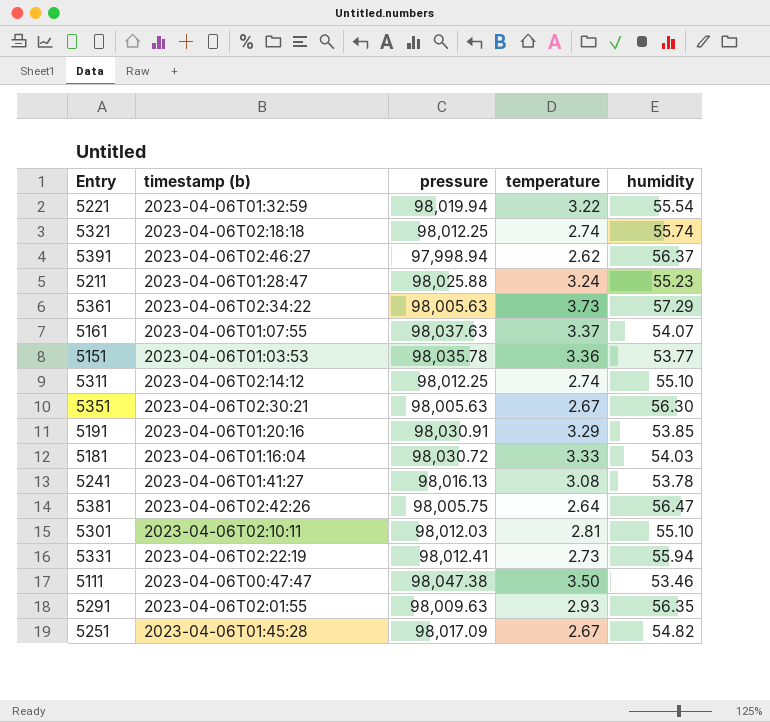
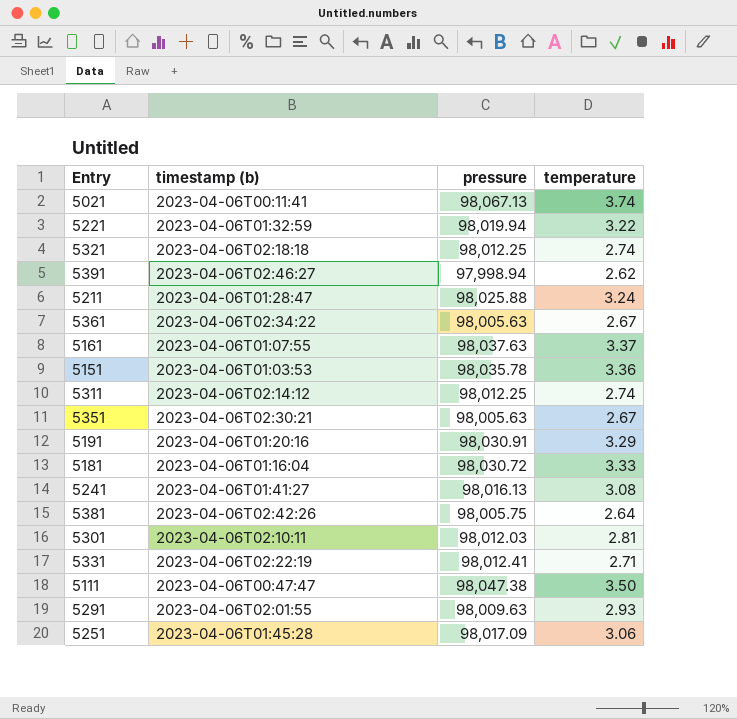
column humidity | position: 5 -> none
row 5021: none -> 2023-04-06T00:11:41 | 98,067.13 | 3.74
5361 | temperature: 3.73 -> 2.67
5331 | temperature: 2.73 -> 2.71
5251 | temperature: 2.67 -> 3.06

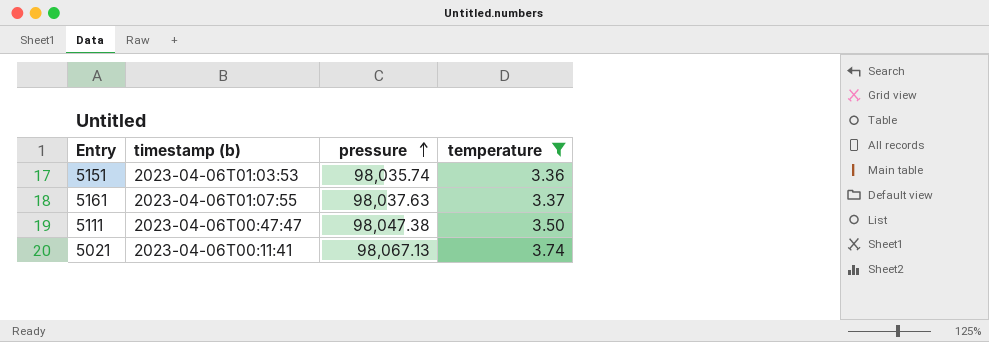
filter: none -> temperature >= 3.36
row order: none -> pressure ascending
5151 | pressure: 98,035.78 -> 98,035.74

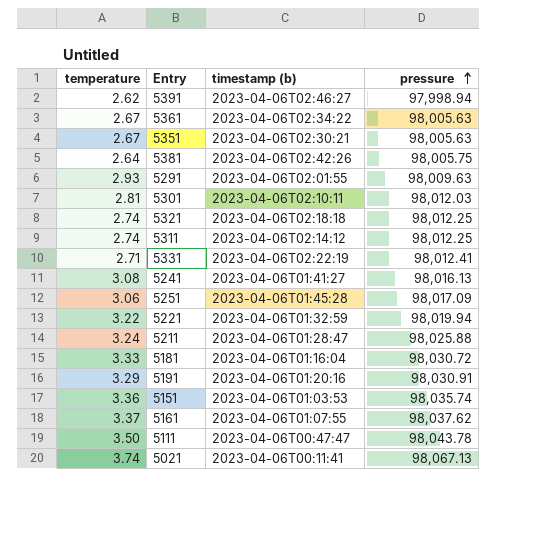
filter: temperature >= 3.36 -> none
column temperature | position: 4 -> 1
5161 | pressure: 98,037.63 -> 98,037.62
5111 | pressure: 98,047.38 -> 98,043.78

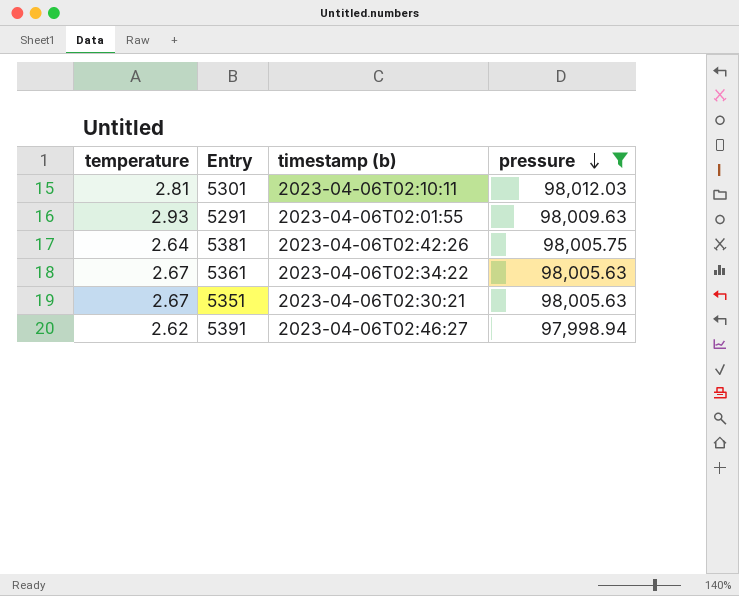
filter: none -> pressure <= 98,012.03
row order: pressure ascending -> pressure descending

